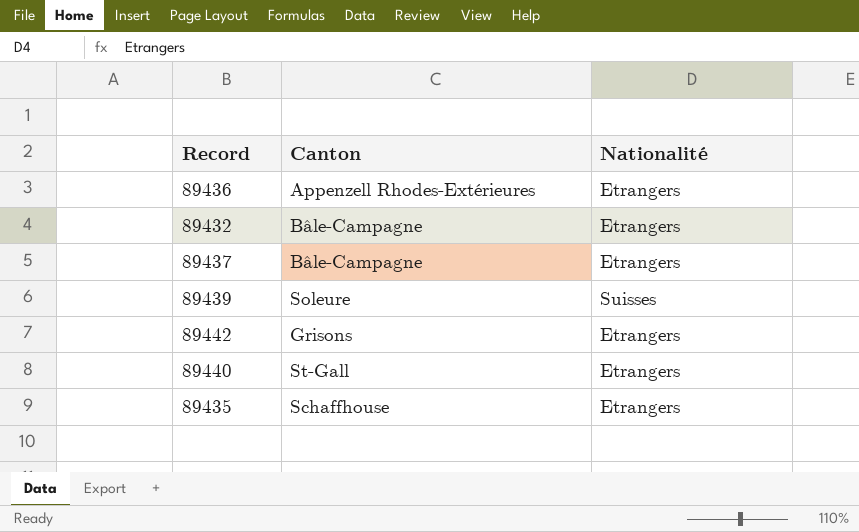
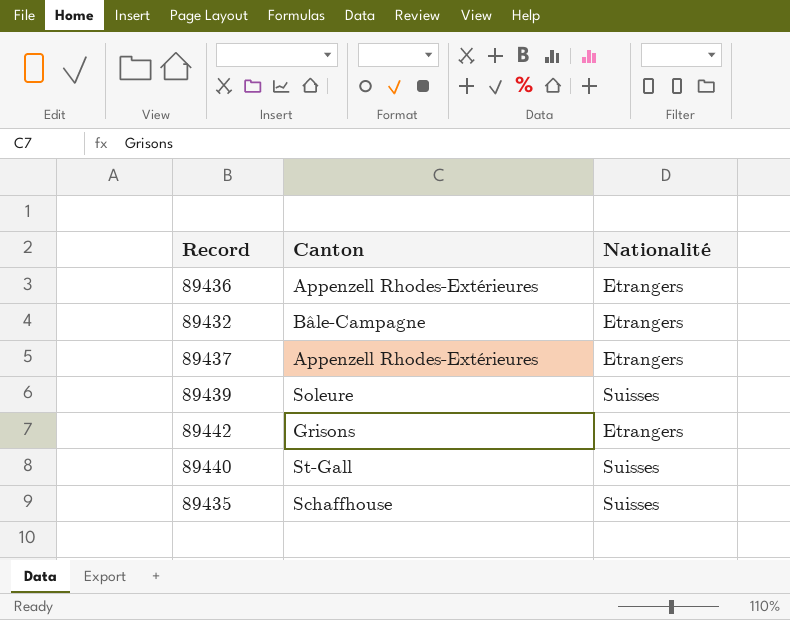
89437 | Canton: Bâle-Campagne -> Appenzell Rhodes-Extérieures
89440 | Nationalité: Etrangers -> Suisses
89435 | Nationalité: Etrangers -> Suisses

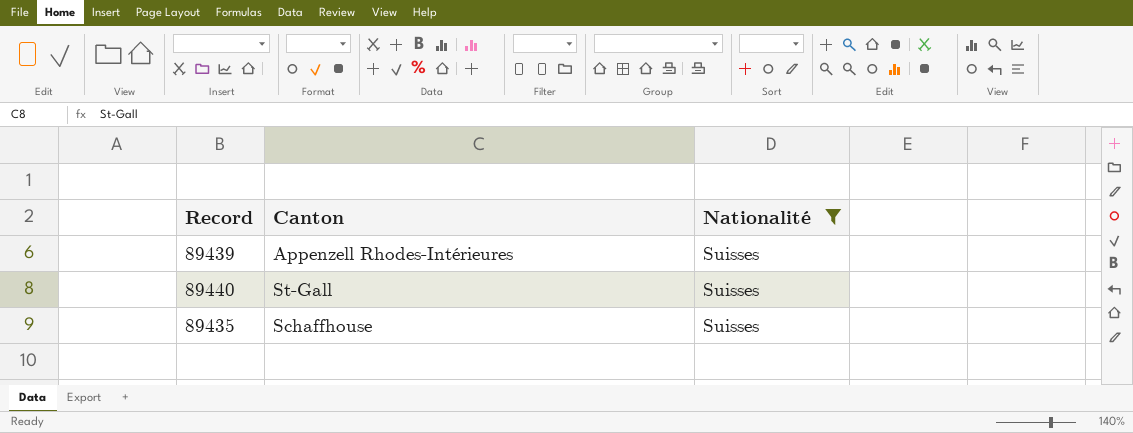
filter: none -> Nationalité = Suisses
89439 | Canton: Soleure -> Appenzell Rhodes-Intérieures

